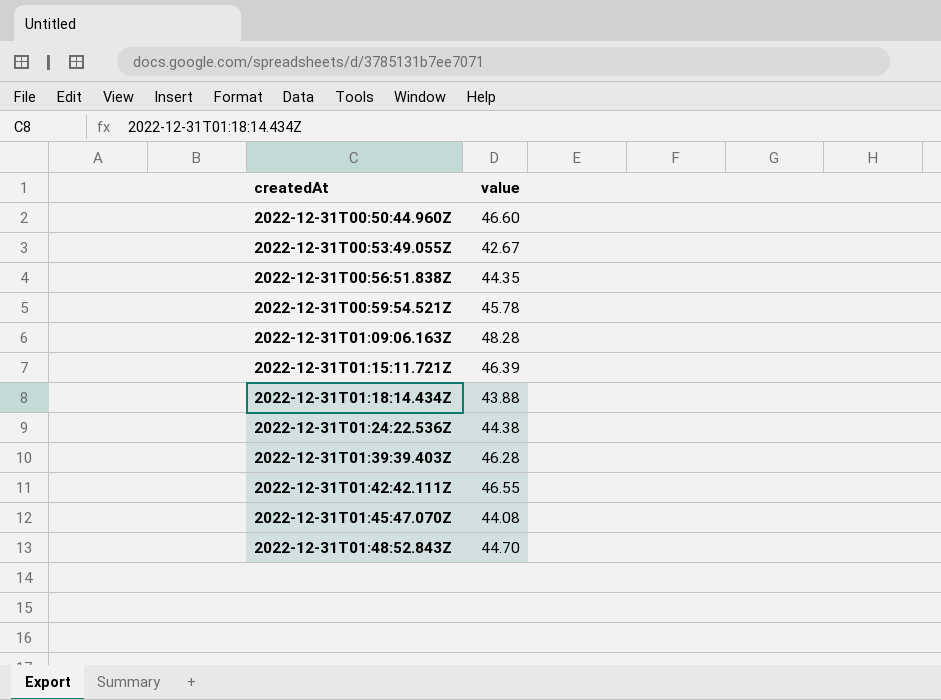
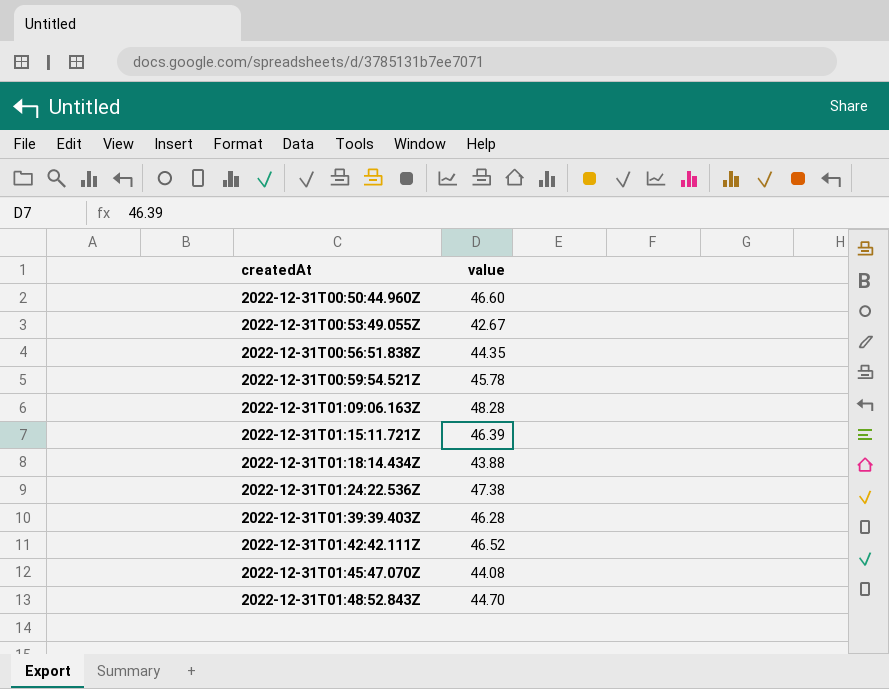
2022-12-31T01:24:22.536Z | value: 44.38 -> 47.38
2022-12-31T01:42:42.111Z | value: 46.55 -> 46.52

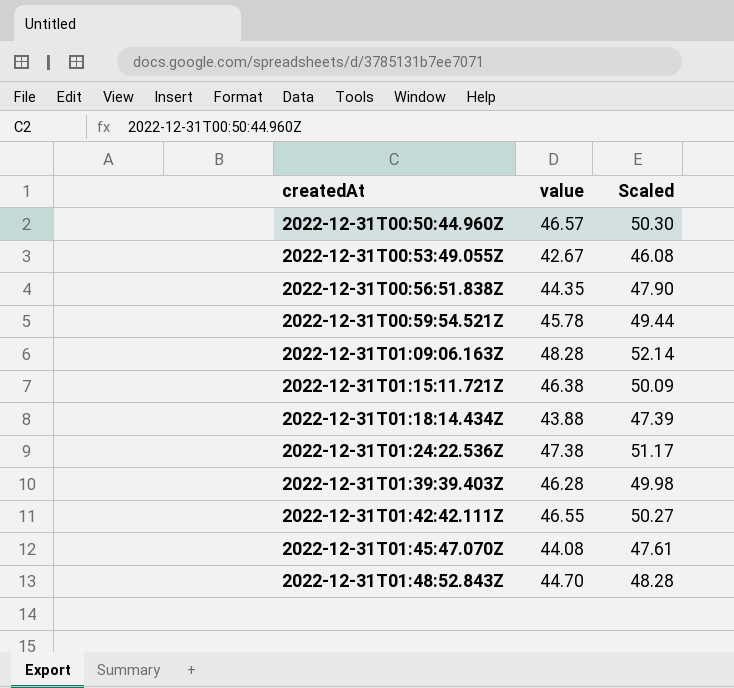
column Scaled | formula: none -> [value] * 1.08
2022-12-31T00:50:44.960Z | value: 46.60 -> 46.57
2022-12-31T01:15:11.721Z | value: 46.39 -> 46.38
2022-12-31T01:42:42.111Z | value: 46.52 -> 46.55

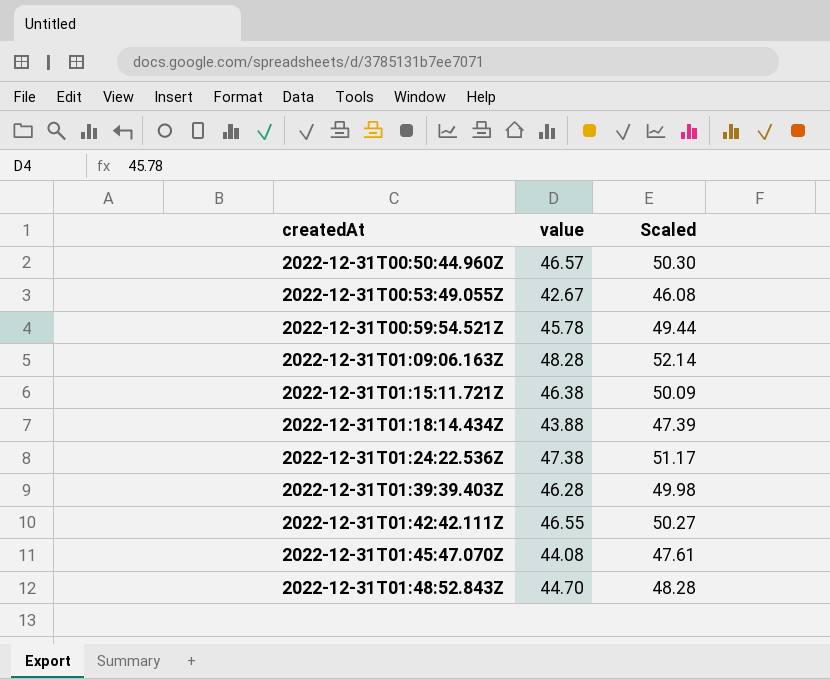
row 2022-12-31T00:56:51.838Z: 44.35 | 47.90 -> none

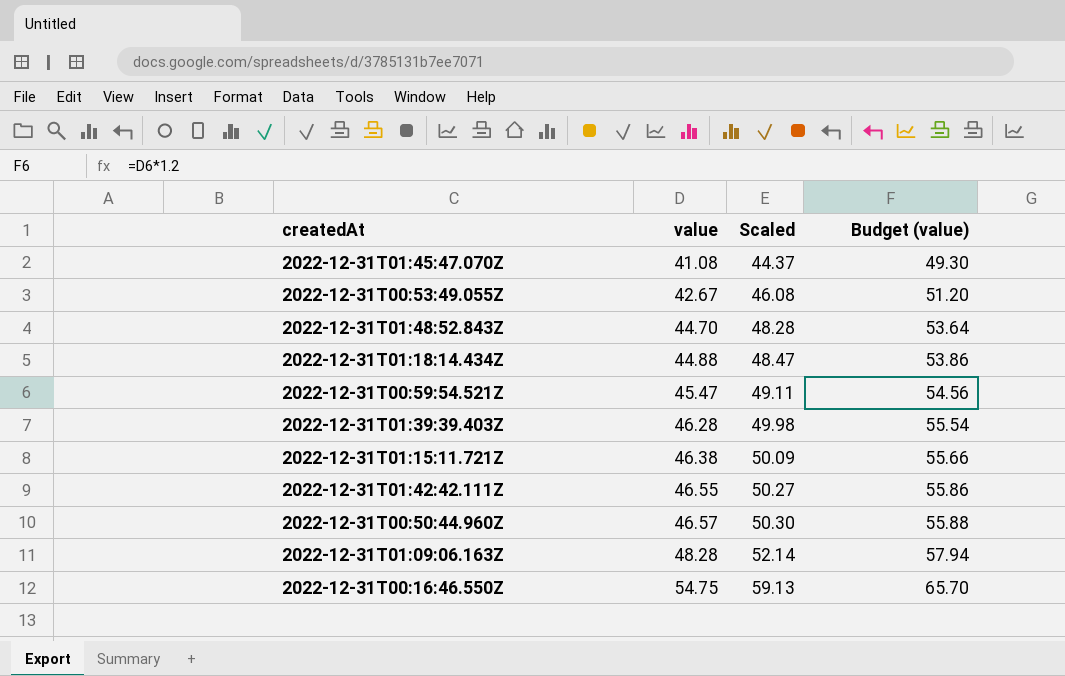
row order: createdAt ascending -> value ascending
column Budget (value) | formula: none -> [value] * 1.2
row 2022-12-31T01:24:22.536Z: 47.38 | 51.17 -> none
2022-12-31T01:45:47.070Z | value: 44.08 -> 41.08
2022-12-31T01:45:47.070Z | Scaled: 47.61 -> 44.37
2022-12-31T01:18:14.434Z | value: 43.88 -> 44.88
2022-12-31T01:18:14.434Z | Scaled: 47.39 -> 48.47
2022-12-31T00:59:54.521Z | value: 45.78 -> 45.47
2022-12-31T00:59:54.521Z | Scaled: 49.44 -> 49.11
row 2022-12-31T00:16:46.550Z: none -> 54.75 | 59.13 | 65.70

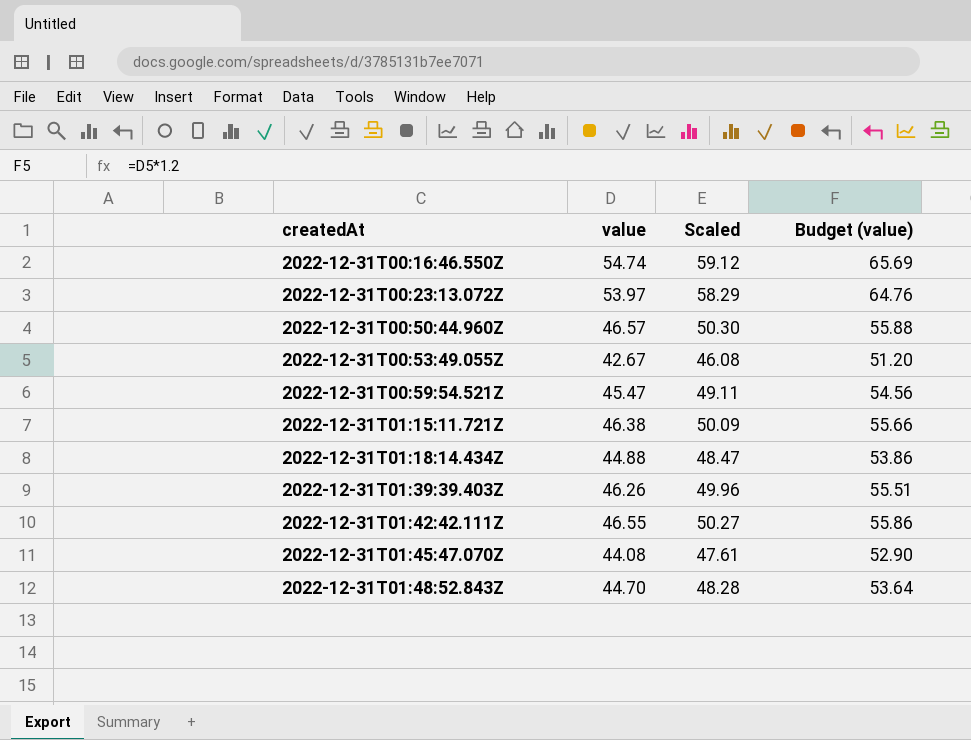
row order: value ascending -> createdAt ascending
row 2022-12-31T01:09:06.163Z: 48.28 | 52.14 | 57.94 -> none
2022-12-31T00:16:46.550Z | value: 54.75 -> 54.74
2022-12-31T00:16:46.550Z | Scaled: 59.13 -> 59.12
2022-12-31T00:16:46.550Z | Budget (value): 65.70 -> 65.69
row 2022-12-31T00:23:13.072Z: none -> 53.97 | 58.29 | 64.76
2022-12-31T01:39:39.403Z | value: 46.28 -> 46.26
2022-12-31T01:39:39.403Z | Scaled: 49.98 -> 49.96
2022-12-31T01:39:39.403Z | Budget (value): 55.54 -> 55.51
2022-12-31T01:45:47.070Z | value: 41.08 -> 44.08
2022-12-31T01:45:47.070Z | Scaled: 44.37 -> 47.61
2022-12-31T01:45:47.070Z | Budget (value): 49.30 -> 52.90

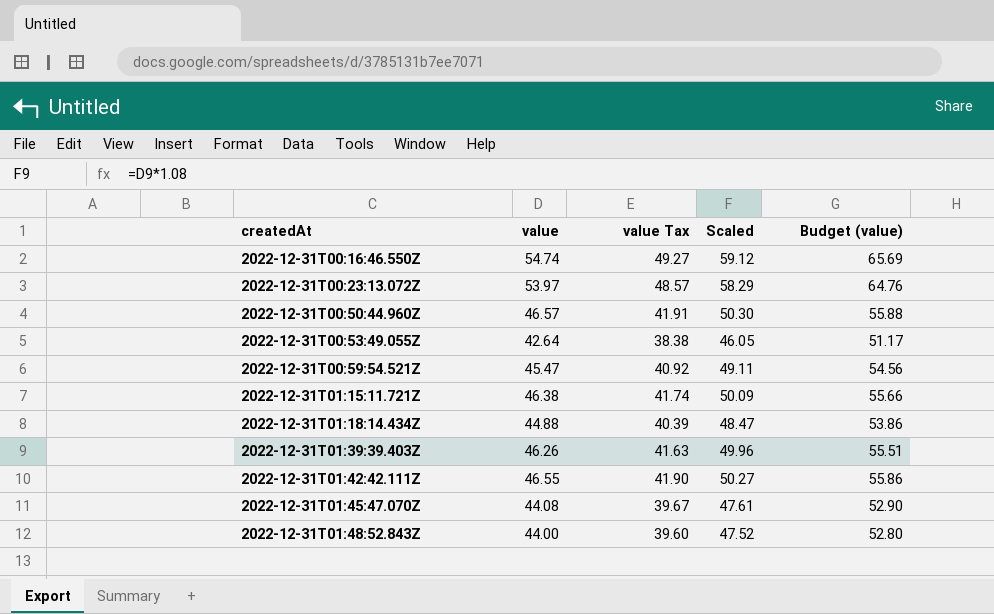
column value Tax | formula: none -> [value] * 0.9
2022-12-31T00:53:49.055Z | value: 42.67 -> 42.64
2022-12-31T00:53:49.055Z | Scaled: 46.08 -> 46.05
2022-12-31T00:53:49.055Z | Budget (value): 51.20 -> 51.17
2022-12-31T01:48:52.843Z | value: 44.70 -> 44.00
2022-12-31T01:48:52.843Z | Scaled: 48.28 -> 47.52
2022-12-31T01:48:52.843Z | Budget (value): 53.64 -> 52.80

